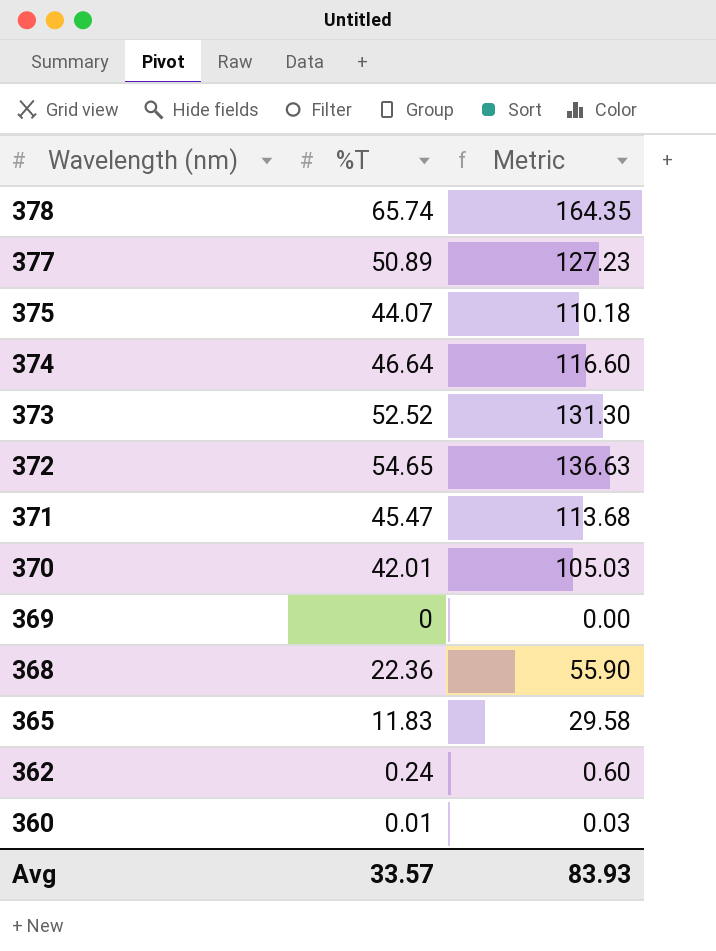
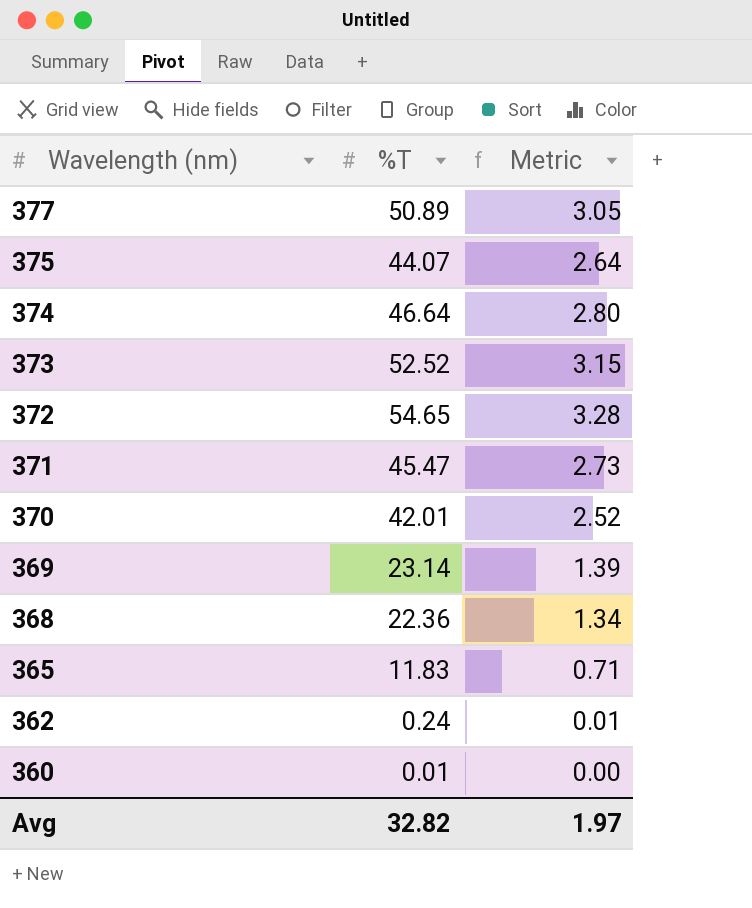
column Metric | formula: [%T] * 2.5 -> [%T] * 0.06
row 378: 65.74 | 164.35 -> none
369 | %T: 0 -> 23.14
Avg | %T: 33.57 -> 32.82
Avg | Metric: 83.93 -> 1.97

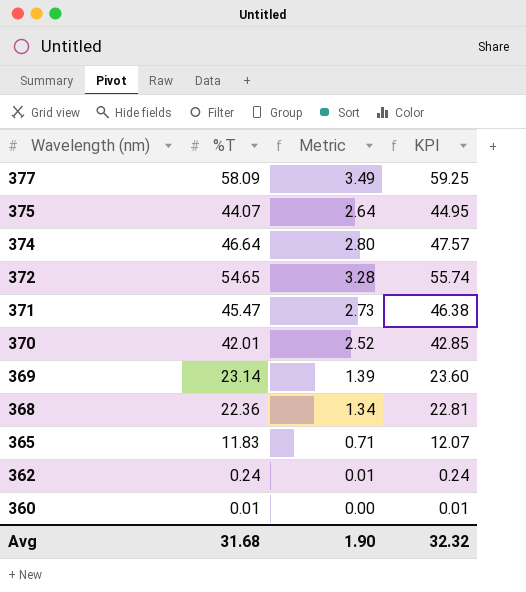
column KPI | formula: none -> [%T] * 1.02
row 373: 52.52 | 3.15 -> none
377 | %T: 50.89 -> 58.09
377 | Metric: 3.05 -> 3.49
Avg | %T: 32.82 -> 31.68
Avg | Metric: 1.97 -> 1.90

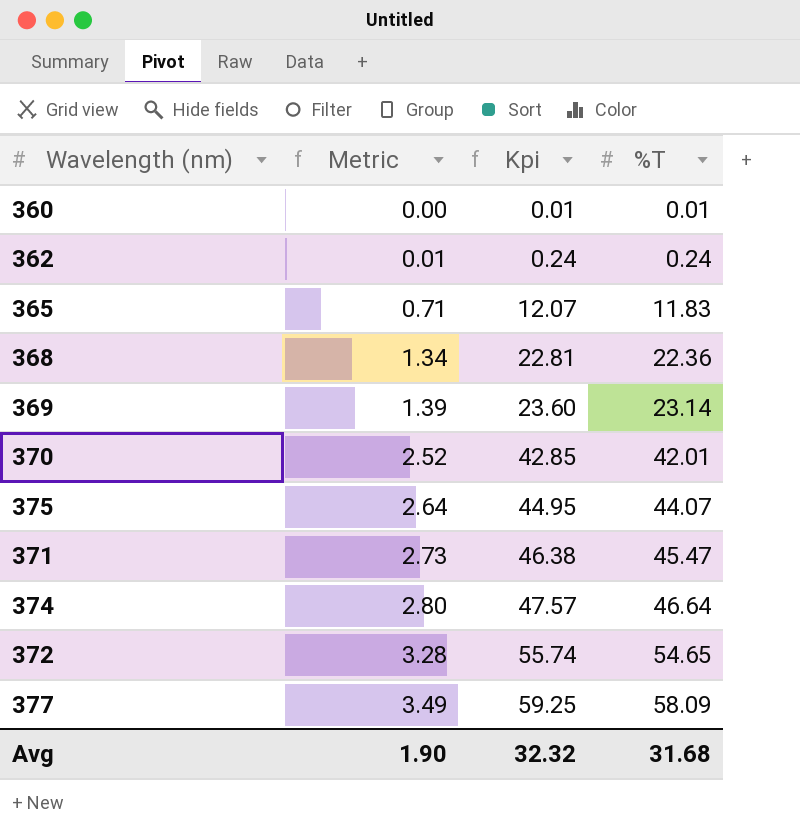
row order: Wavelength (nm) descending -> Metric ascending
column name: KPI -> Kpi
column %T | position: 2 -> 4

